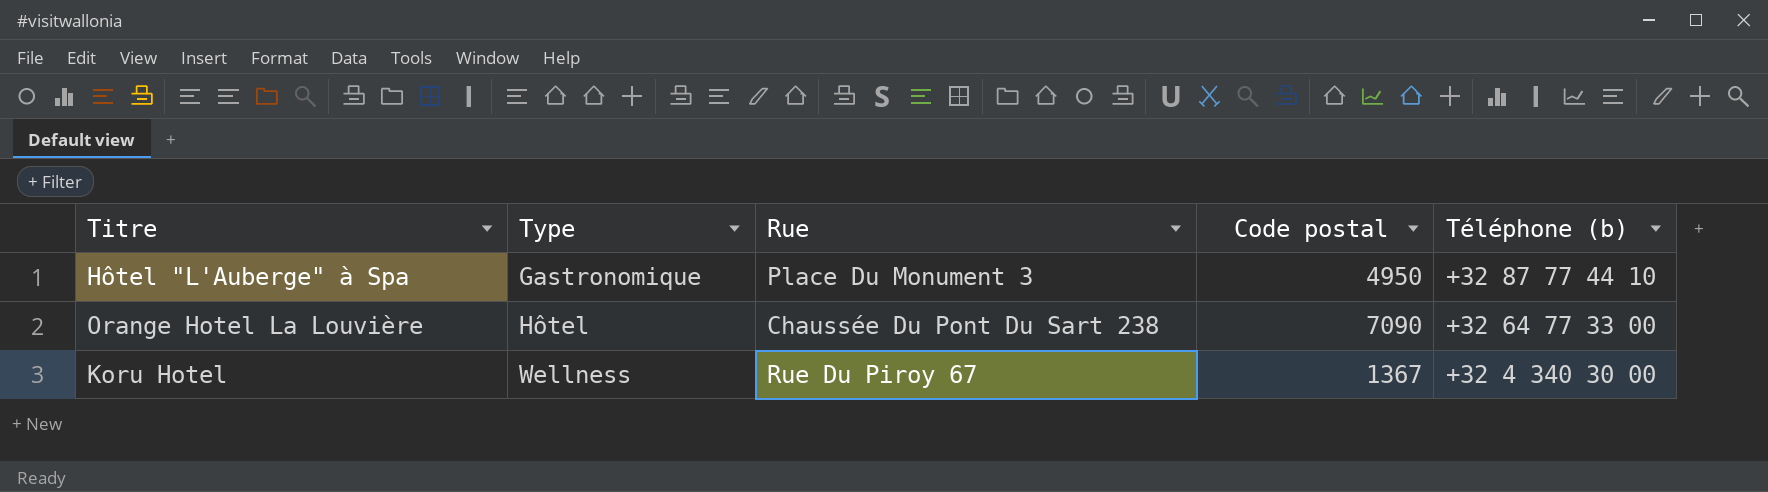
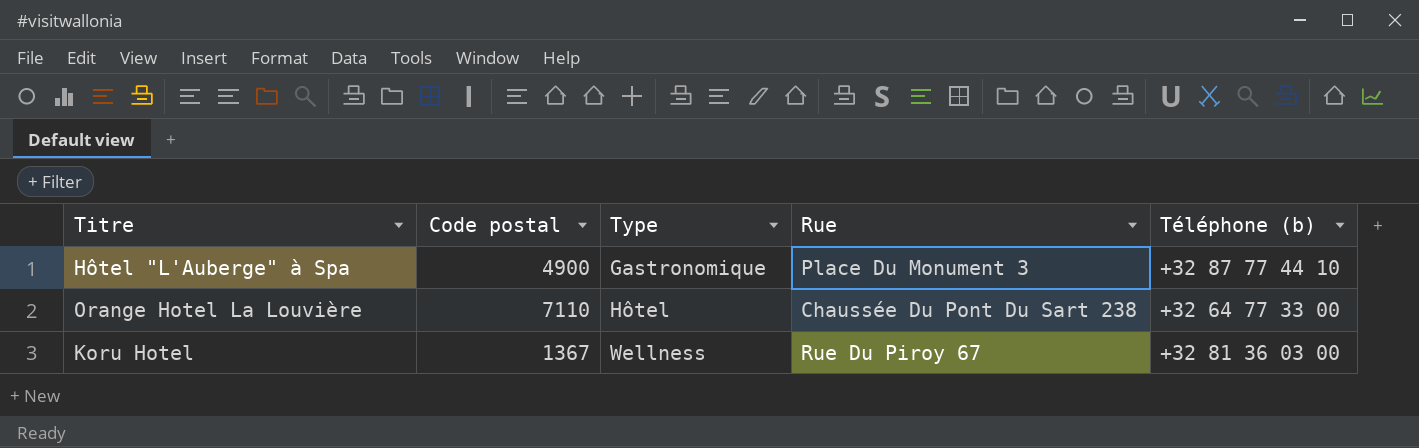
column Code postal | position: 4 -> 2
Hôtel "L'Auberge" à Spa | Code postal: 4950 -> 4900
Orange Hotel La Louvière | Code postal: 7090 -> 7110
Koru Hotel | Téléphone (b): +32 4 340 30 00 -> +32 81 36 03 00

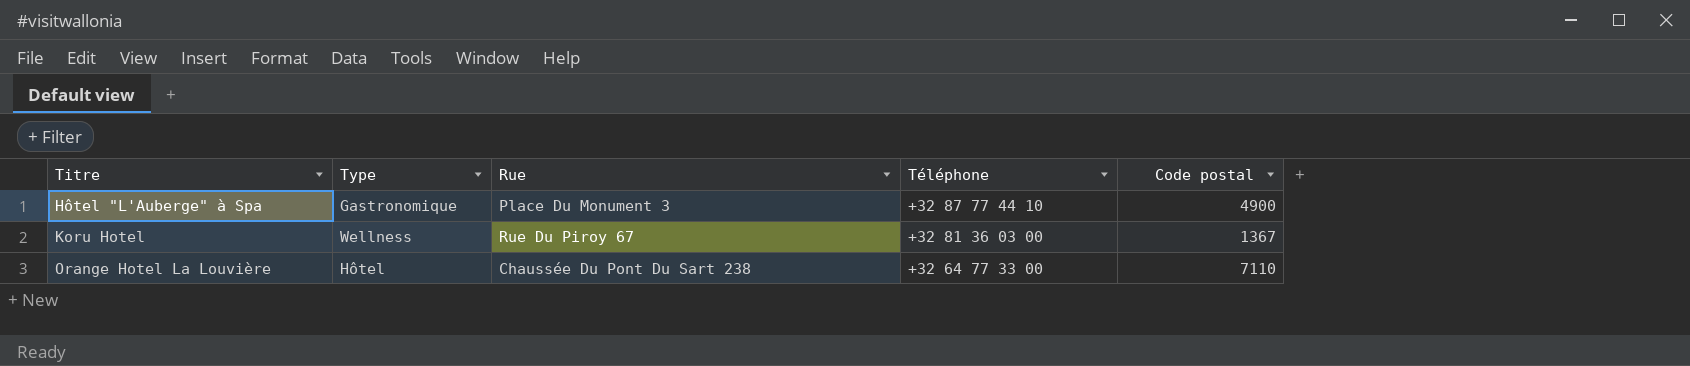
row order: Type ascending -> Titre ascending
column name: Téléphone (b) -> Téléphone
column Code postal | position: 2 -> 5

